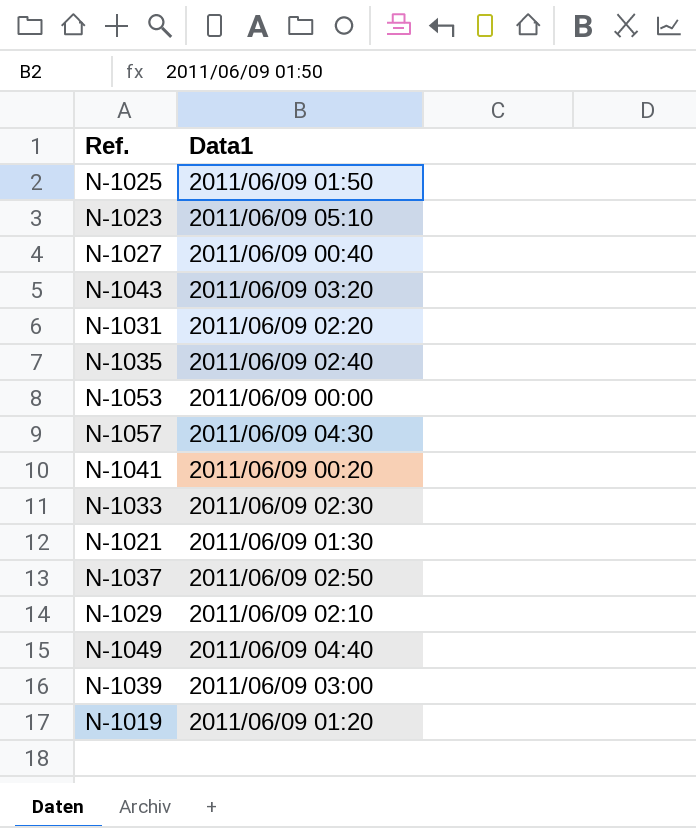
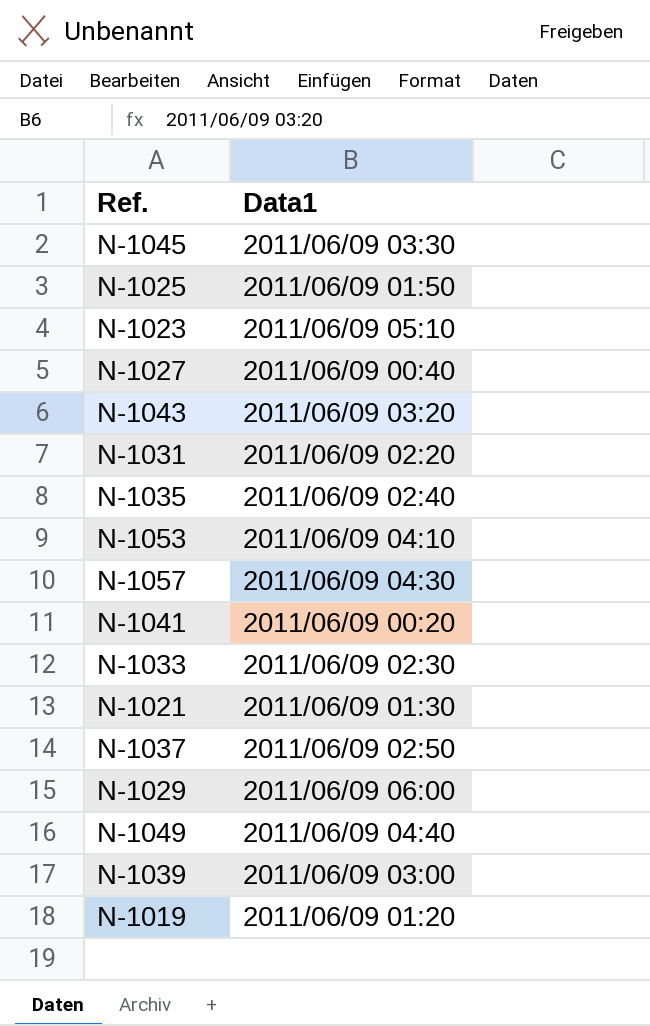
row N-1045: none -> 2011/06/09 03:30
N-1053 | Data1: 2011/06/09 00:00 -> 2011/06/09 04:10
N-1029 | Data1: 2011/06/09 02:10 -> 2011/06/09 06:00

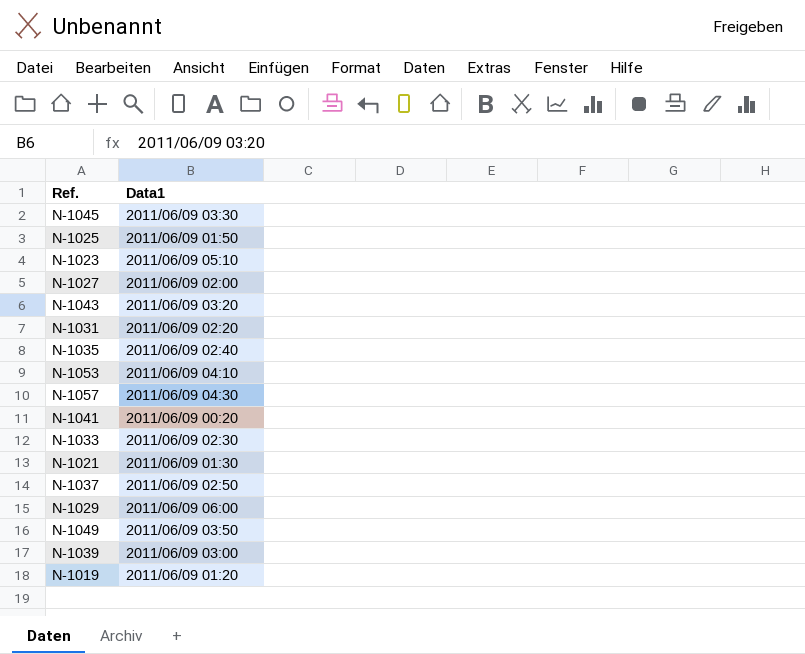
N-1027 | Data1: 2011/06/09 00:40 -> 2011/06/09 02:00
N-1049 | Data1: 2011/06/09 04:40 -> 2011/06/09 03:50

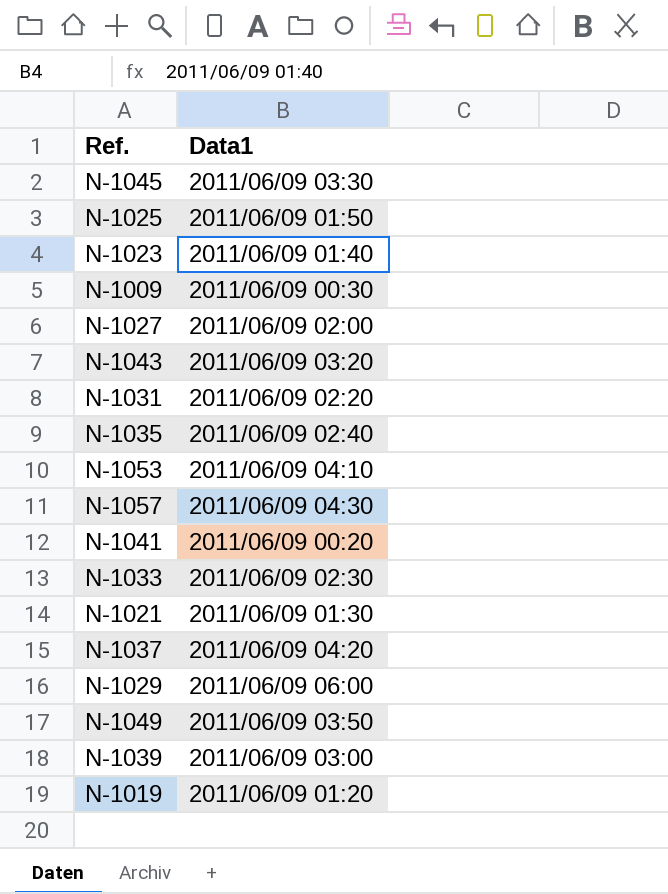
N-1023 | Data1: 2011/06/09 05:10 -> 2011/06/09 01:40
row N-1009: none -> 2011/06/09 00:30
N-1037 | Data1: 2011/06/09 02:50 -> 2011/06/09 04:20

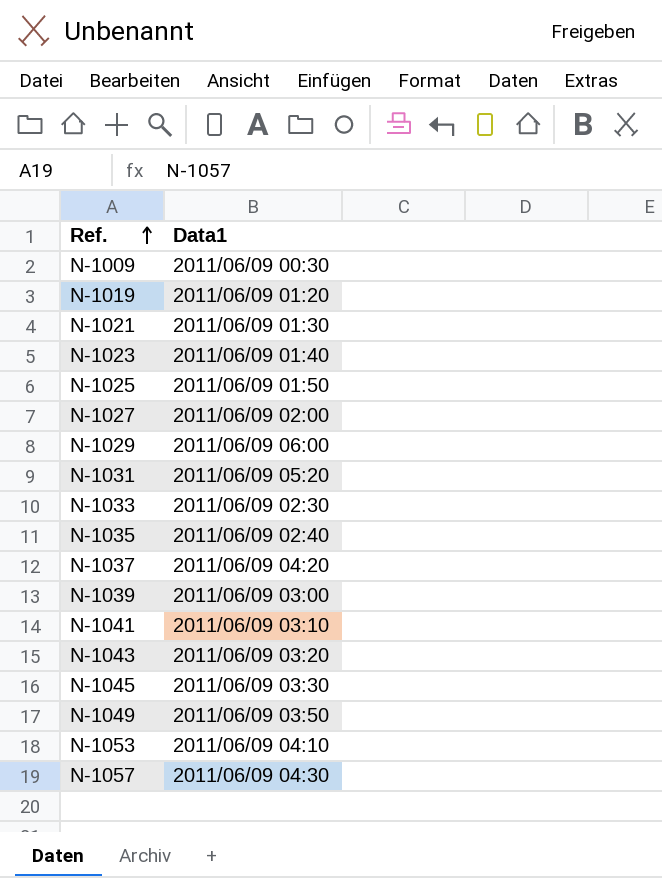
row order: none -> Ref. ascending
N-1031 | Data1: 2011/06/09 02:20 -> 2011/06/09 05:20
N-1041 | Data1: 2011/06/09 00:20 -> 2011/06/09 03:10

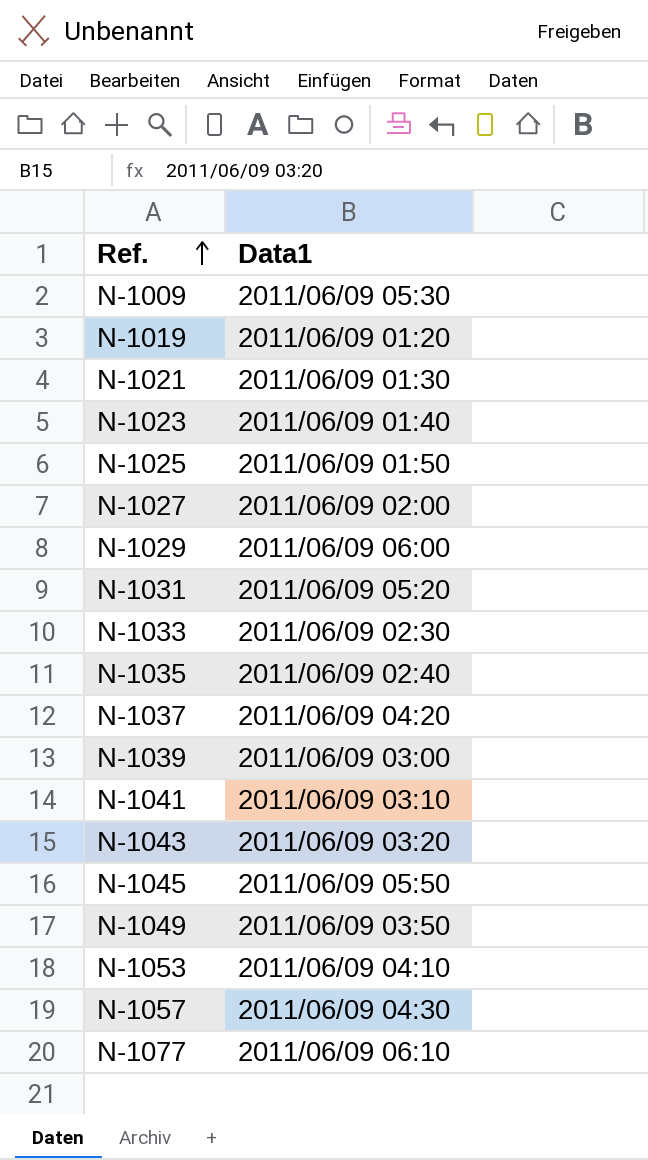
N-1009 | Data1: 2011/06/09 00:30 -> 2011/06/09 05:30
N-1045 | Data1: 2011/06/09 03:30 -> 2011/06/09 05:50
row N-1077: none -> 2011/06/09 06:10

